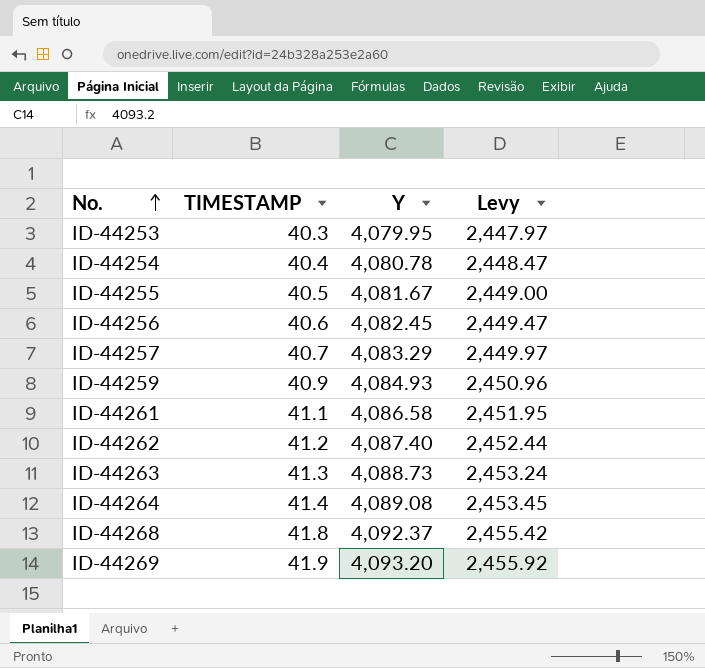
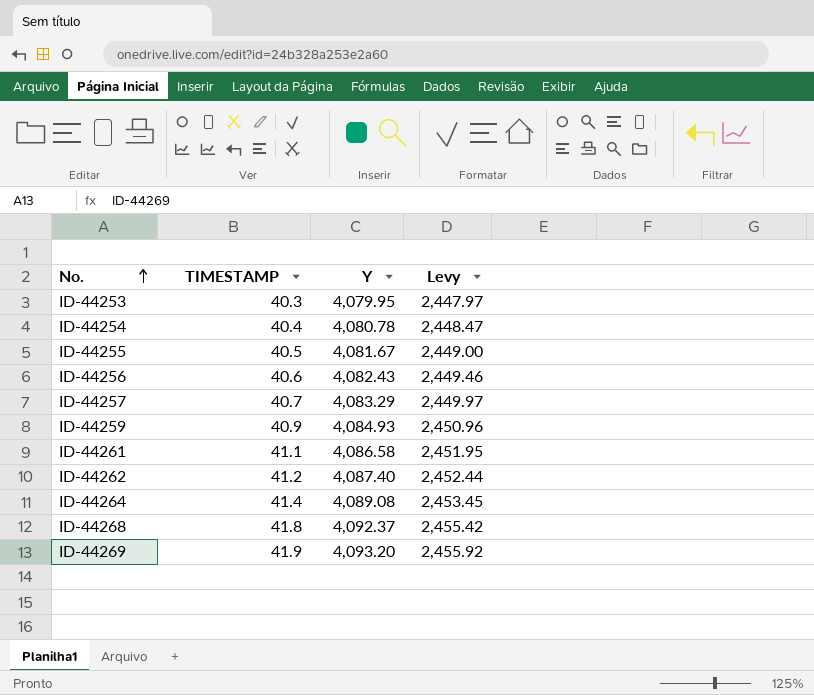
row ID-44263: 41.3 | 4,088.73 | 2,453.24 -> none
ID-44256 | Y: 4,082.45 -> 4,082.43
ID-44256 | Levy: 2,449.47 -> 2,449.46

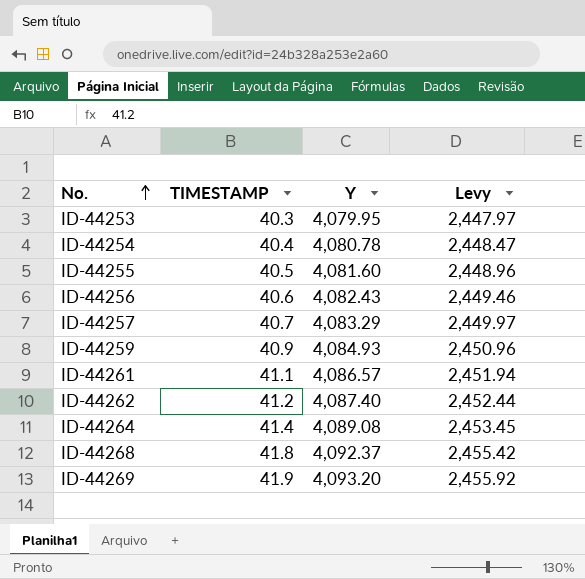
ID-44255 | Y: 4,081.67 -> 4,081.60
ID-44255 | Levy: 2,449.00 -> 2,448.96
ID-44261 | Y: 4,086.58 -> 4,086.57
ID-44261 | Levy: 2,451.95 -> 2,451.94

